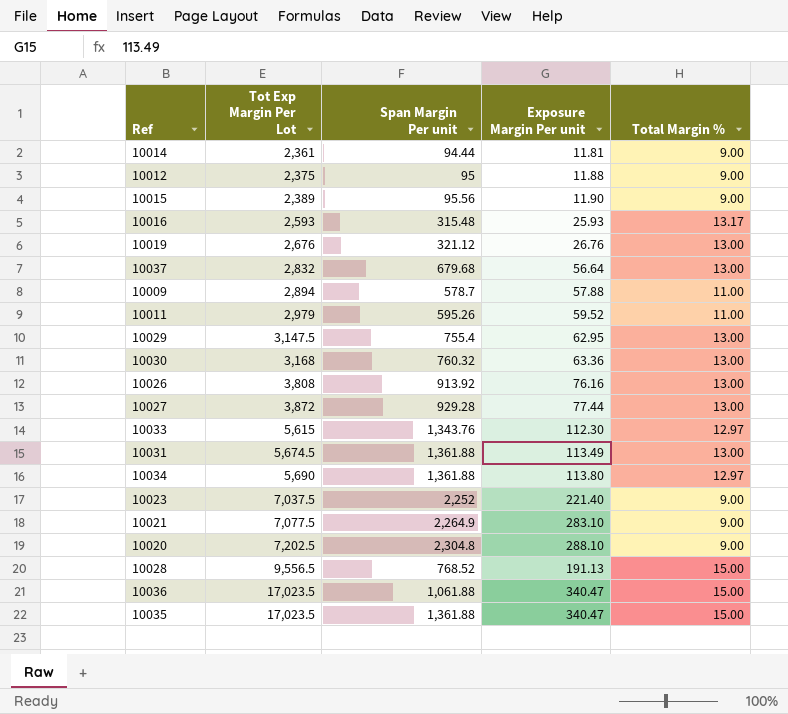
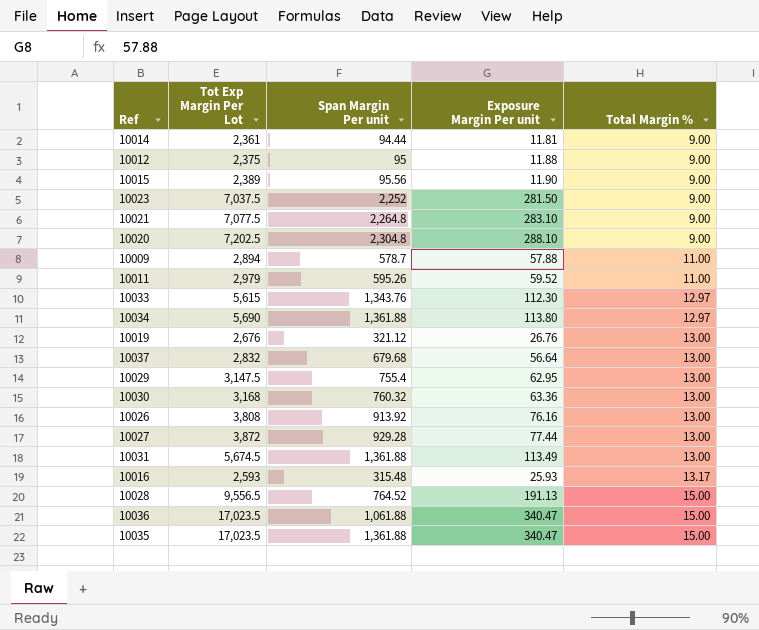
row order: Tot Exp Margin Per Lot ascending -> Total Margin % ascending
10023 | Exposure Margin Per unit: 221.40 -> 281.50
10021 | Span Margin Per unit: 2,264.9 -> 2,264.8
10028 | Span Margin Per unit: 768.52 -> 764.52

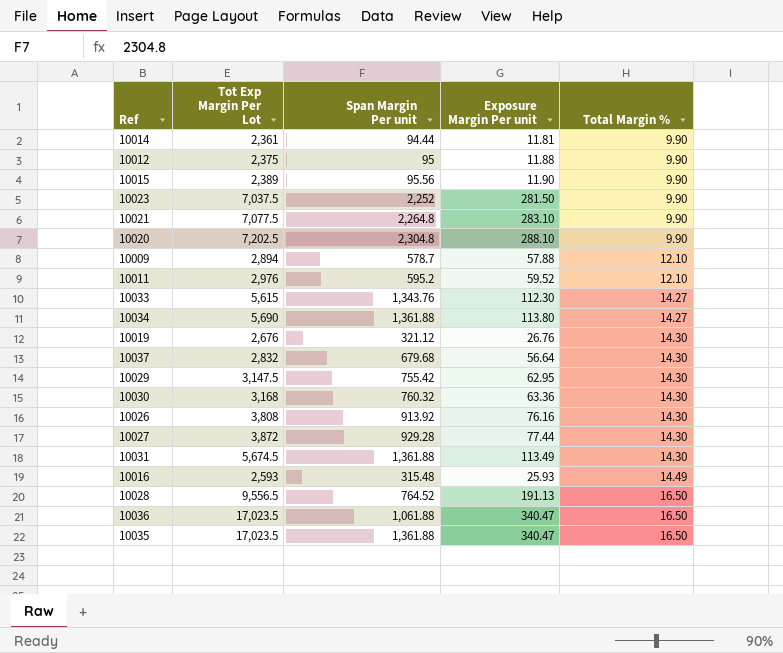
10014 | Total Margin %: 9.00 -> 9.90
10012 | Total Margin %: 9.00 -> 9.90
10015 | Total Margin %: 9.00 -> 9.90
10023 | Total Margin %: 9.00 -> 9.90
10021 | Total Margin %: 9.00 -> 9.90
10020 | Total Margin %: 9.00 -> 9.90
10009 | Total Margin %: 11.00 -> 12.10
10011 | Tot Exp Margin Per Lot: 2,979 -> 2,976
10011 | Span Margin Per unit: 595.26 -> 595.2
10011 | Total Margin %: 11.00 -> 12.10
10033 | Total Margin %: 12.97 -> 14.27
10034 | Total Margin %: 12.97 -> 14.27
10019 | Total Margin %: 13.00 -> 14.30
10037 | Total Margin %: 13.00 -> 14.30
10029 | Span Margin Per unit: 755.4 -> 755.42
10029 | Total Margin %: 13.00 -> 14.30
10030 | Total Margin %: 13.00 -> 14.30
10026 | Total Margin %: 13.00 -> 14.30
10027 | Total Margin %: 13.00 -> 14.30
10031 | Total Margin %: 13.00 -> 14.30
10016 | Total Margin %: 13.17 -> 14.49
10028 | Total Margin %: 15.00 -> 16.50
10036 | Total Margin %: 15.00 -> 16.50
10035 | Total Margin %: 15.00 -> 16.50

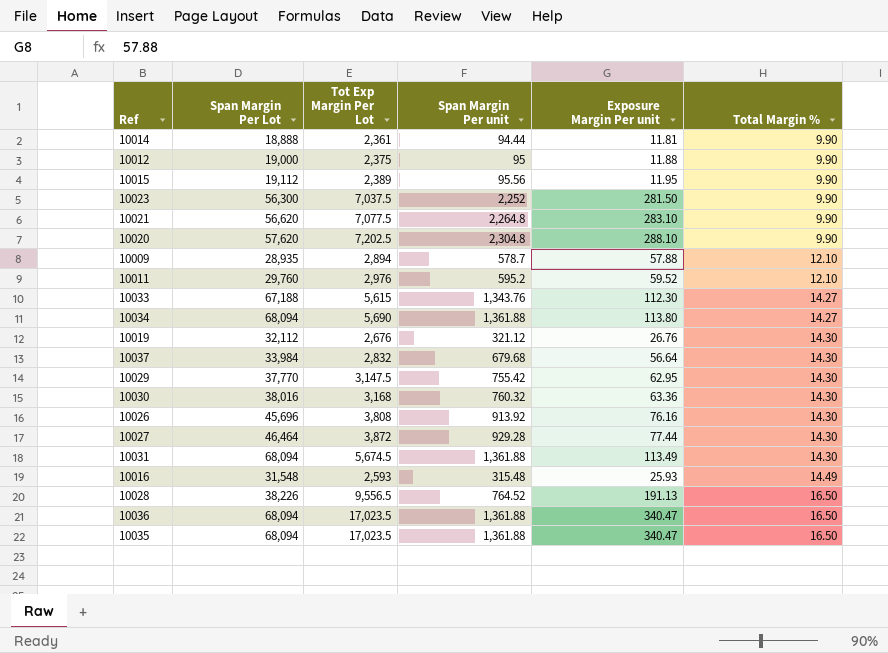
column Span Margin Per Lot | position: none -> 2
10015 | Exposure Margin Per unit: 11.90 -> 11.95
10036 | Span Margin Per unit: 1,061.88 -> 1,361.88

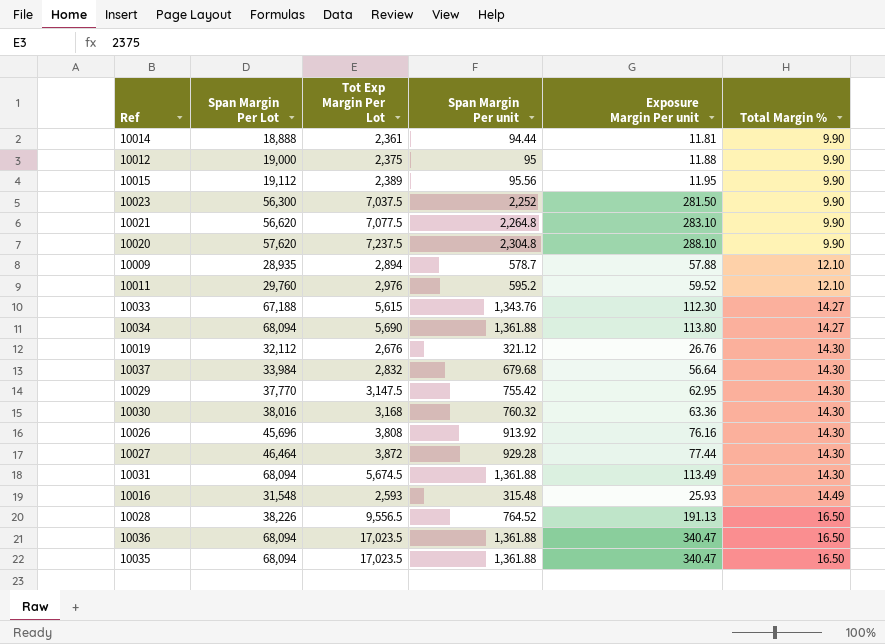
10020 | Tot Exp Margin Per Lot: 7,202.5 -> 7,237.5

